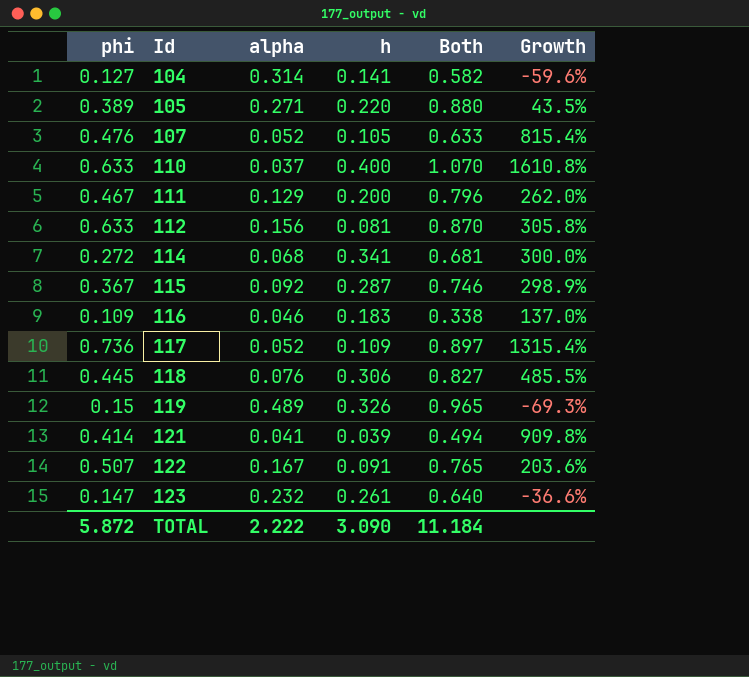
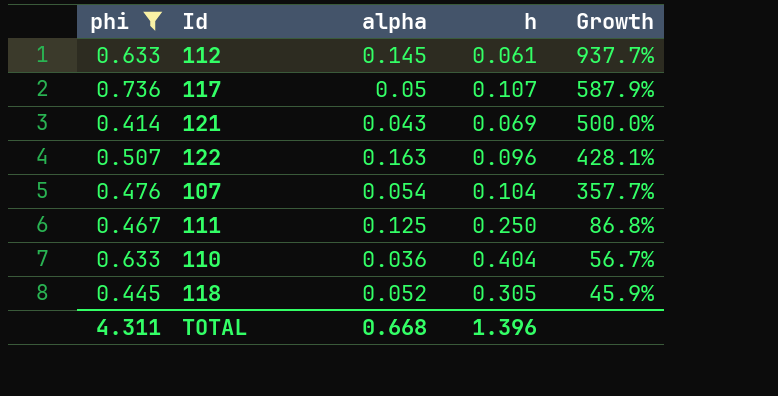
filter: none -> phi >= 0.414
row order: Id ascending -> Growth descending
column Both | formula: [phi] + [alpha] + [h] -> none
column Growth | formula: ([phi] - [alpha]) / [alpha] -> ([phi] - [h]) / [h]
112 | alpha: 0.156 -> 0.145
112 | h: 0.081 -> 0.061
117 | alpha: 0.052 -> 0.05
117 | h: 0.109 -> 0.107
121 | alpha: 0.041 -> 0.043
121 | h: 0.039 -> 0.069
122 | alpha: 0.167 -> 0.163
122 | h: 0.091 -> 0.096
107 | alpha: 0.052 -> 0.054
107 | h: 0.105 -> 0.104
111 | alpha: 0.129 -> 0.125
111 | h: 0.200 -> 0.250
110 | alpha: 0.037 -> 0.036
110 | h: 0.400 -> 0.404
118 | alpha: 0.076 -> 0.052
118 | h: 0.306 -> 0.305
TOTAL | phi: 5.872 -> 4.311
TOTAL | alpha: 2.222 -> 0.668
TOTAL | h: 3.090 -> 1.396

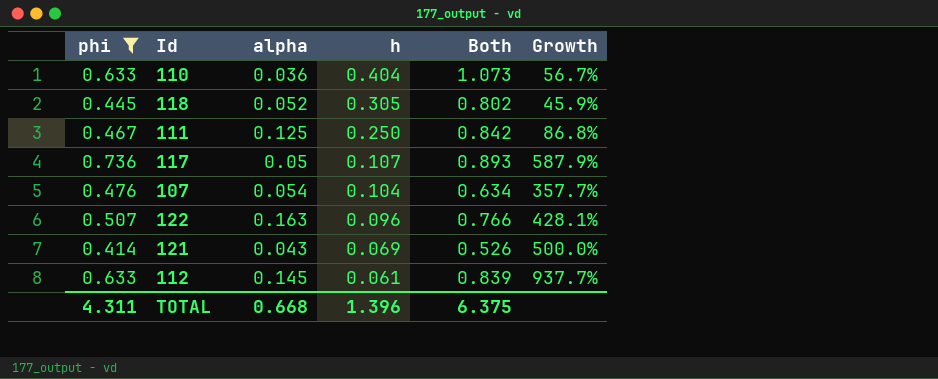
row order: Growth descending -> h descending
column Both | formula: none -> [phi] + [alpha] + [h]

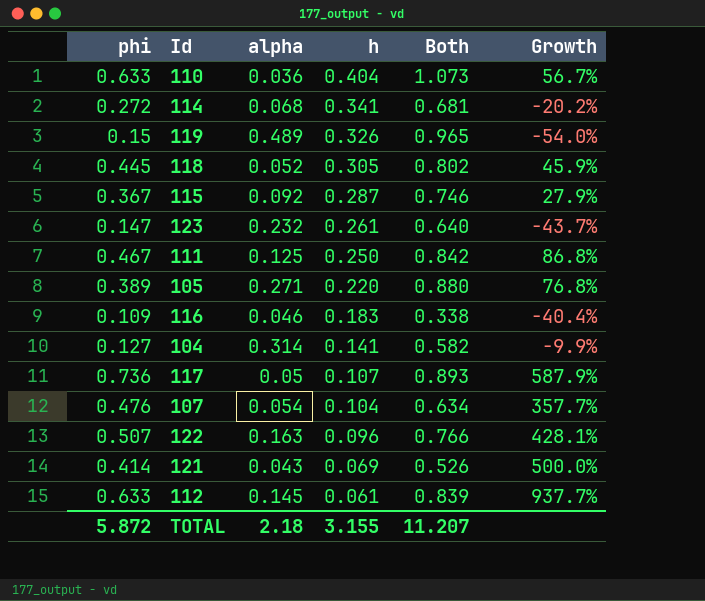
filter: phi >= 0.414 -> none
TOTAL | phi: 4.311 -> 5.872
TOTAL | alpha: 0.668 -> 2.18
TOTAL | h: 1.396 -> 3.155
TOTAL | Both: 6.375 -> 11.207

